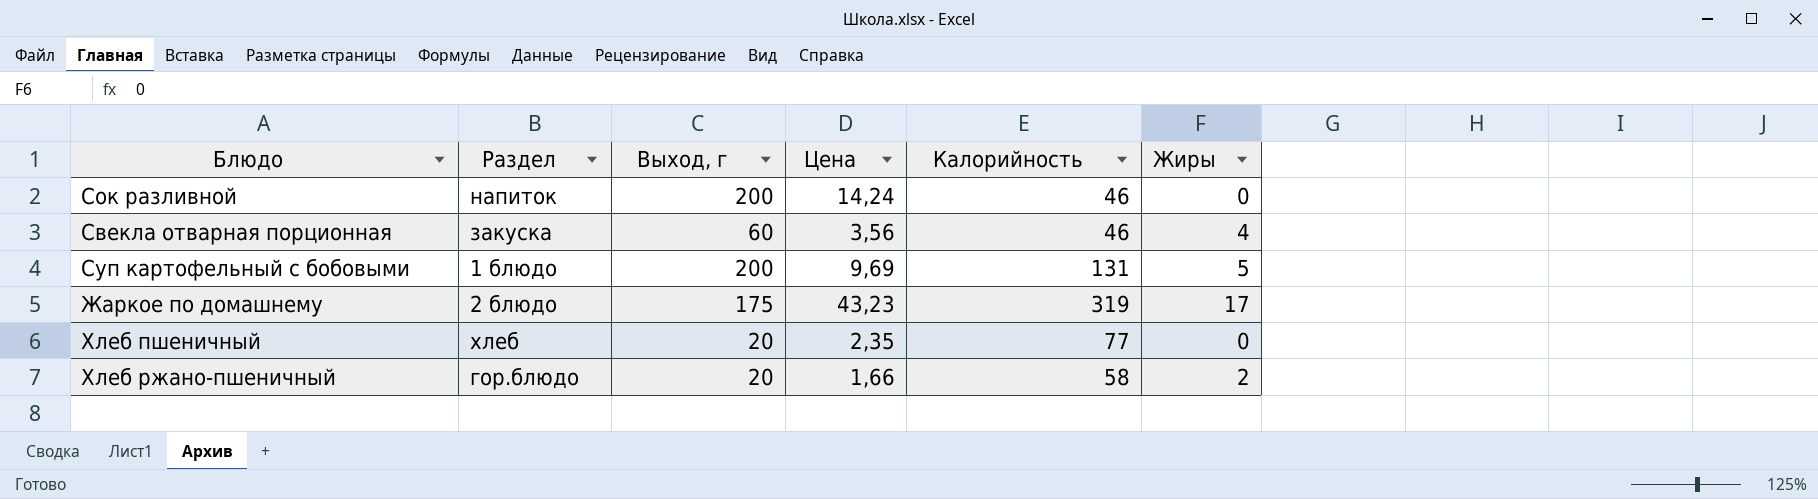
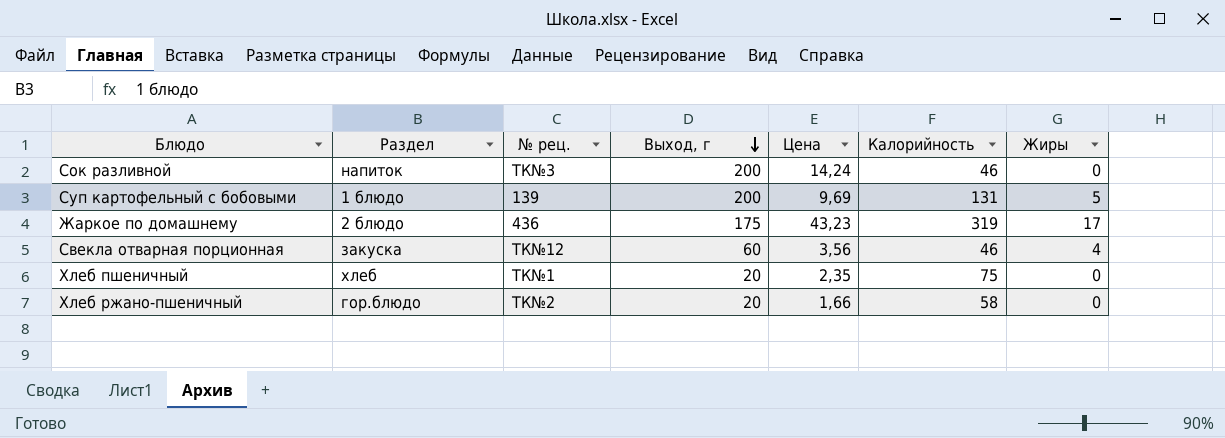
row order: none -> Выход, г descending
column № рец. | position: none -> 3
Хлеб пшеничный | Калорийность: 77 -> 75
Хлеб ржано-пшеничный | Жиры: 2 -> 0

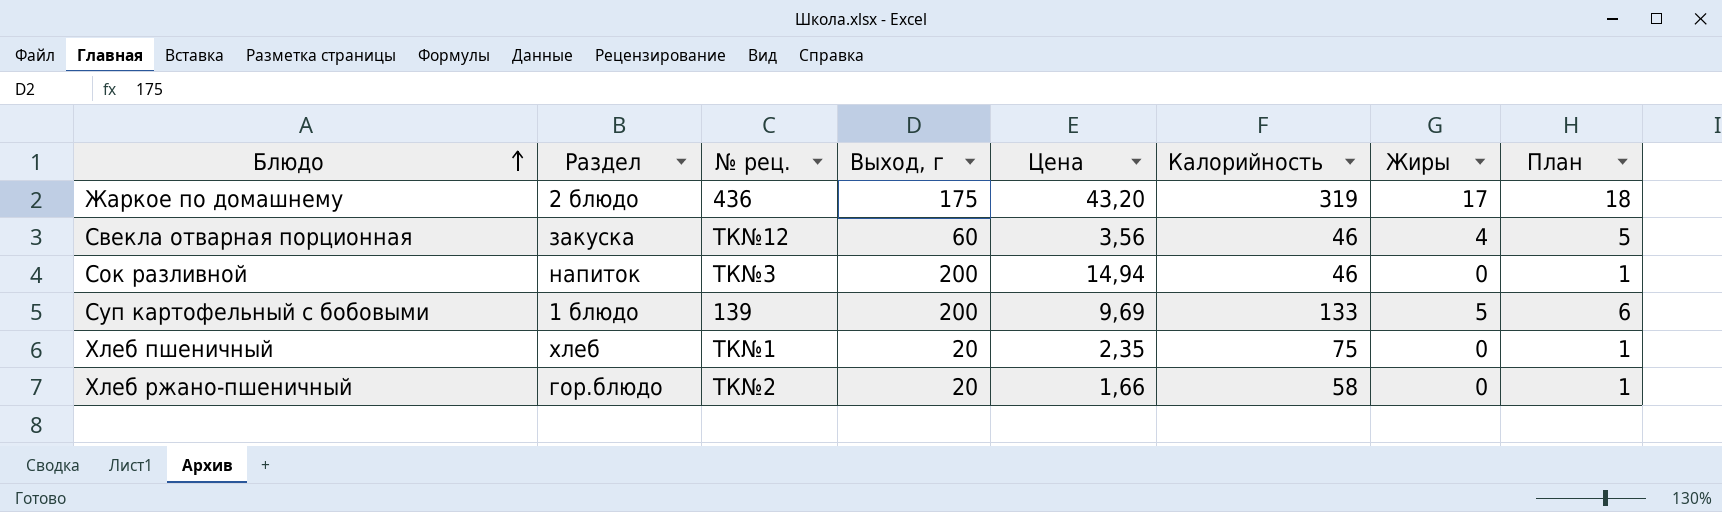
row order: Выход, г descending -> Блюдо ascending
column План | formula: none -> [Жиры] + 1
Жаркое по домашнему | Цена: 43,23 -> 43,20
Сок разливной | Цена: 14,24 -> 14,94
Суп картофельный с бобовыми | Калорийность: 131 -> 133

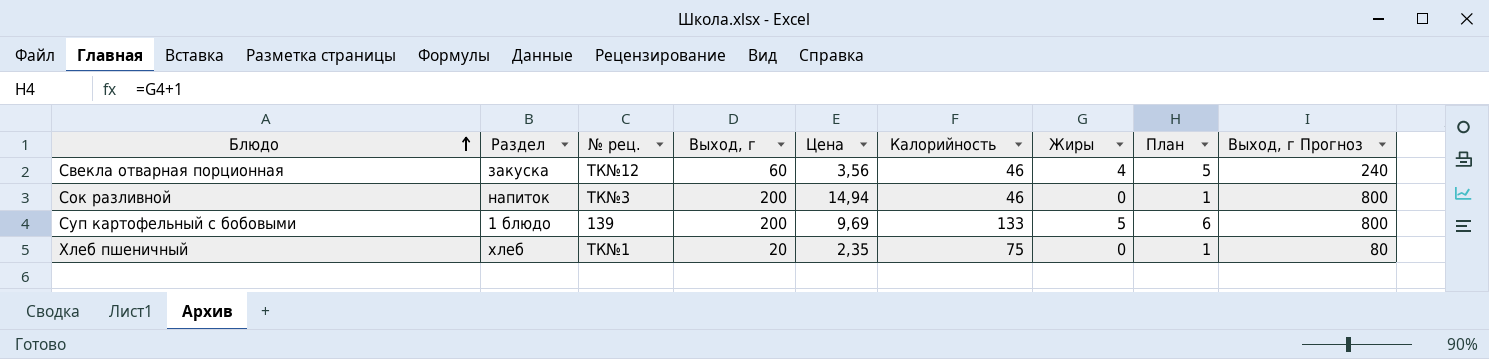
column Выход, г Прогноз | formula: none -> [Выход, г] * 4
row Жаркое по домашнему: 2 блюдо | 436 | 175 | 43,20 | 319 | 17 | 18 -> none
row Хлеб ржано-пшеничный: гор.блюдо | ТК№2 | 20 | 1,66 | 58 | 0 | 1 -> none

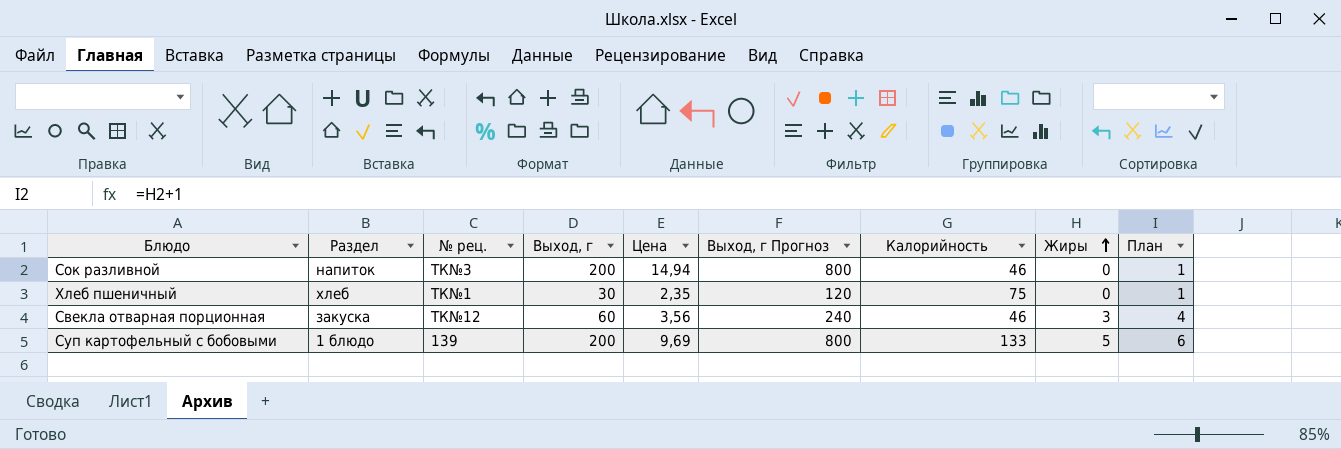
row order: Блюдо ascending -> Жиры ascending
column Выход, г Прогноз | position: 9 -> 6
Хлеб пшеничный | Выход, г: 20 -> 30
Хлеб пшеничный | Выход, г Прогноз: 80 -> 120
Свекла отварная порционная | Жиры: 4 -> 3
Свекла отварная порционная | План: 5 -> 4

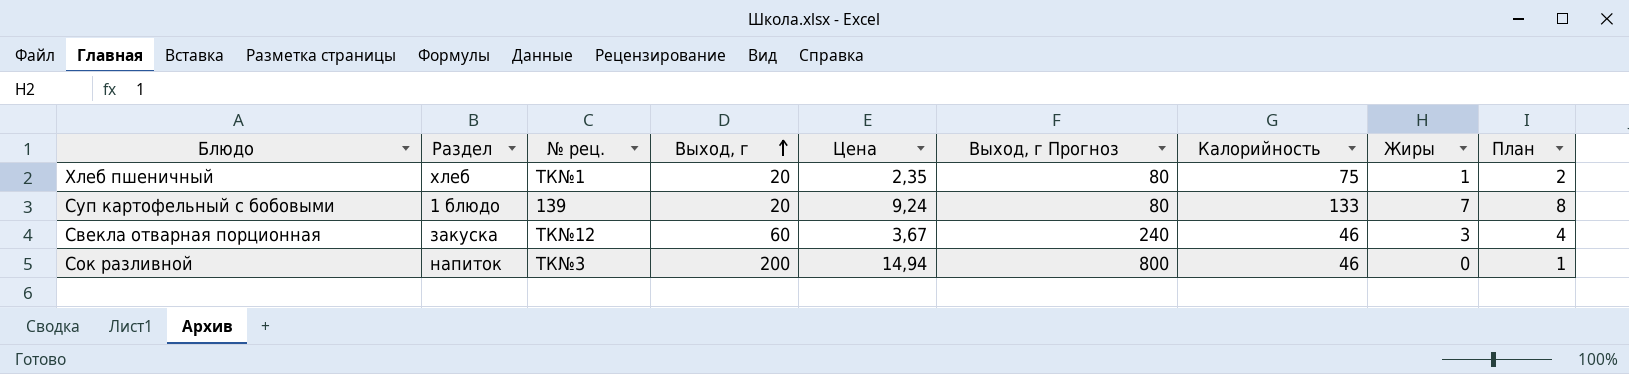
row order: Жиры ascending -> Выход, г ascending
Хлеб пшеничный | Выход, г: 30 -> 20
Хлеб пшеничный | Выход, г Прогноз: 120 -> 80
Хлеб пшеничный | Жиры: 0 -> 1
Хлеб пшеничный | План: 1 -> 2
Суп картофельный с бобовыми | Выход, г: 200 -> 20
Суп картофельный с бобовыми | Цена: 9,69 -> 9,24
Суп картофельный с бобовыми | Выход, г Прогноз: 800 -> 80
Суп картофельный с бобовыми | Жиры: 5 -> 7
Суп картофельный с бобовыми | План: 6 -> 8
Свекла отварная порционная | Цена: 3,56 -> 3,67

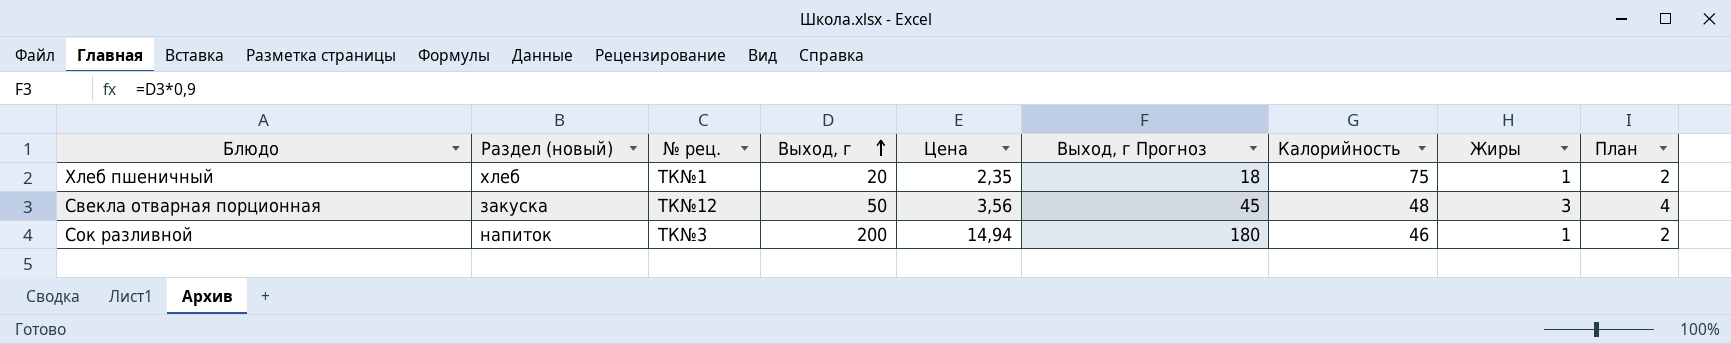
column name: Раздел -> Раздел (новый)
column Выход, г Прогноз | formula: [Выход, г] * 4 -> [Выход, г] * 0,9
row Суп картофельный с бобовыми: 1 блюдо | 139 | 20 | 9,24 | 80 | 133 | 7 | 8 -> none
Свекла отварная порционная | Выход, г: 60 -> 50
Свекла отварная порционная | Цена: 3,67 -> 3,56
Свекла отварная порционная | Калорийность: 46 -> 48
Сок разливной | Жиры: 0 -> 1
Сок разливной | План: 1 -> 2

